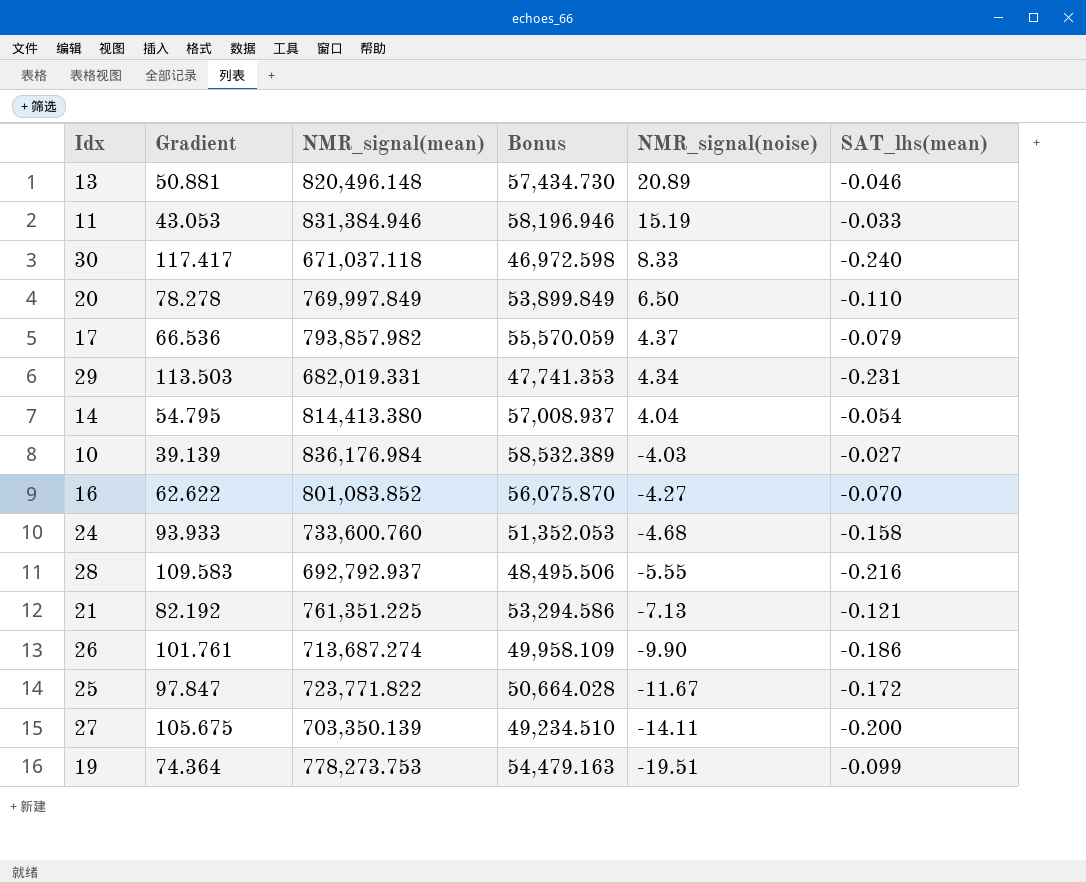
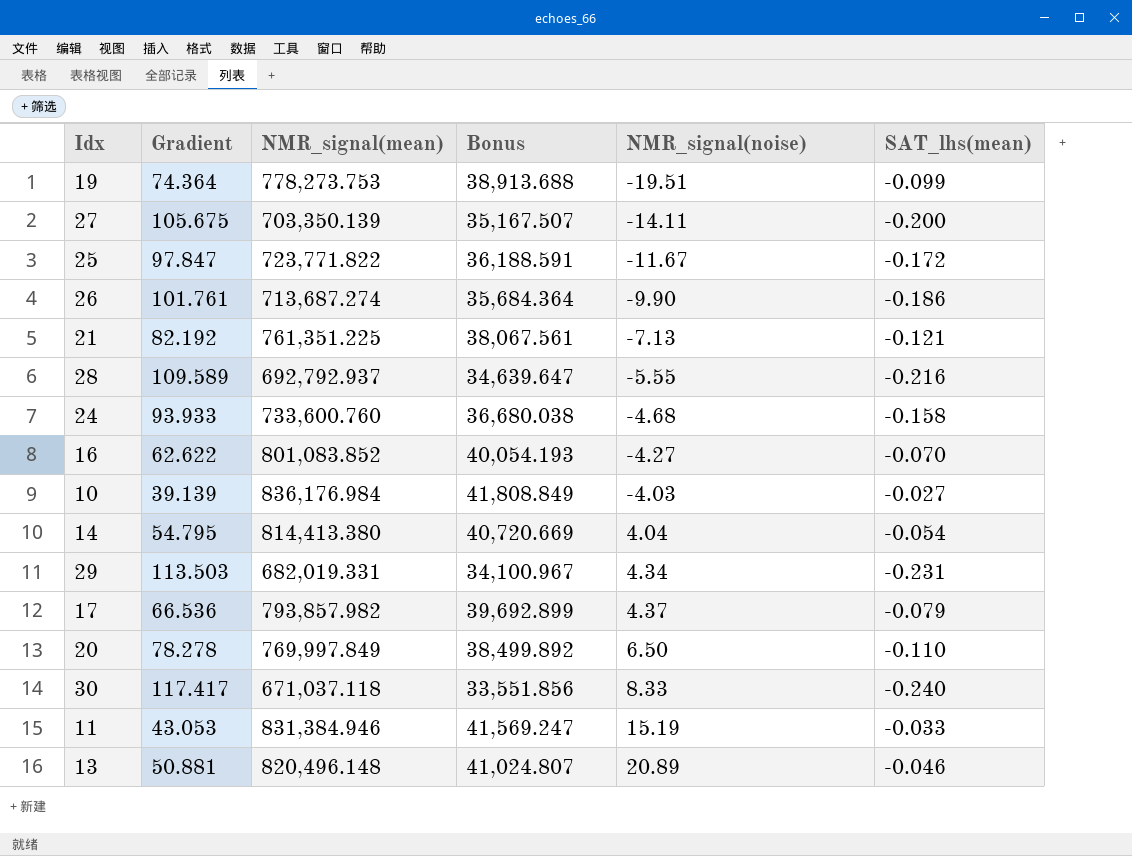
row order: NMR_signal(noise) descending -> NMR_signal(noise) ascending
column Bonus | formula: [NMR_signal(mean)] * 0.07 -> [NMR_signal(mean)] * 0.05
28 | Gradient: 109.583 -> 109.589

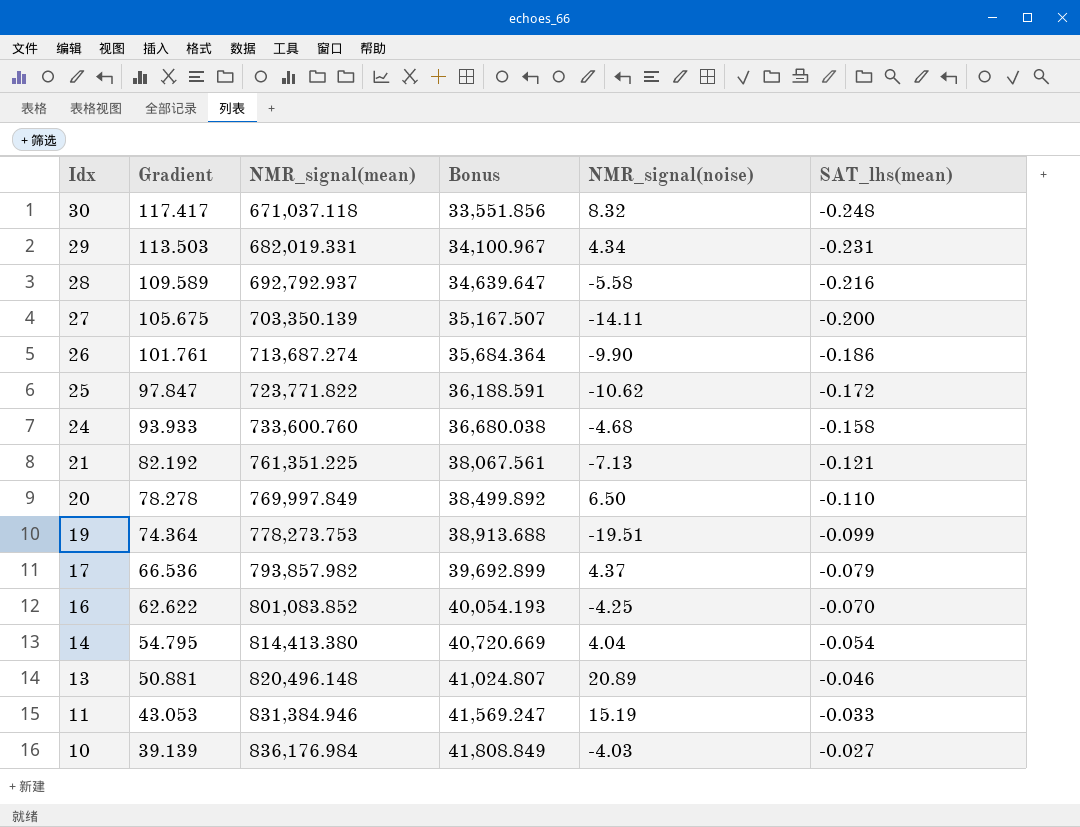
row order: NMR_signal(noise) ascending -> Idx descending
30 | NMR_signal(noise): 8.33 -> 8.32
30 | SAT_lhs(mean): -0.240 -> -0.248
28 | NMR_signal(noise): -5.55 -> -5.58
25 | NMR_signal(noise): -11.67 -> -10.62
16 | NMR_signal(noise): -4.27 -> -4.25

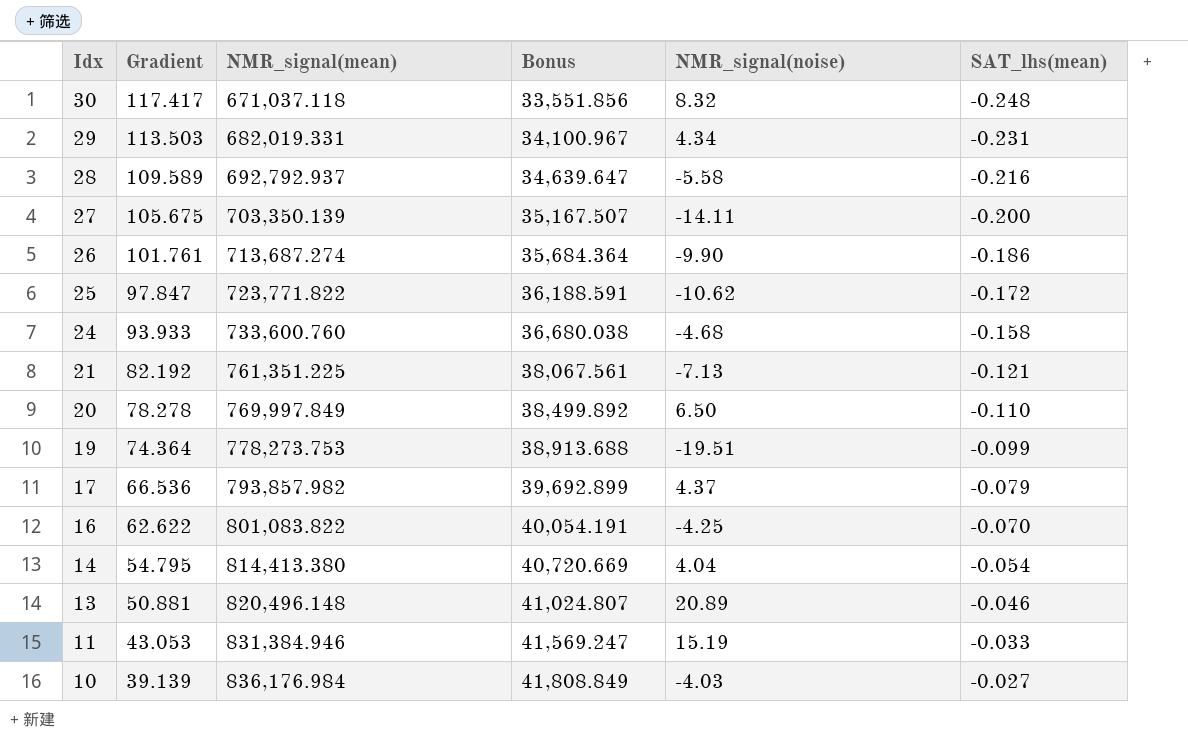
16 | NMR_signal(mean): 801,083.852 -> 801,083.822
16 | Bonus: 40,054.193 -> 40,054.191

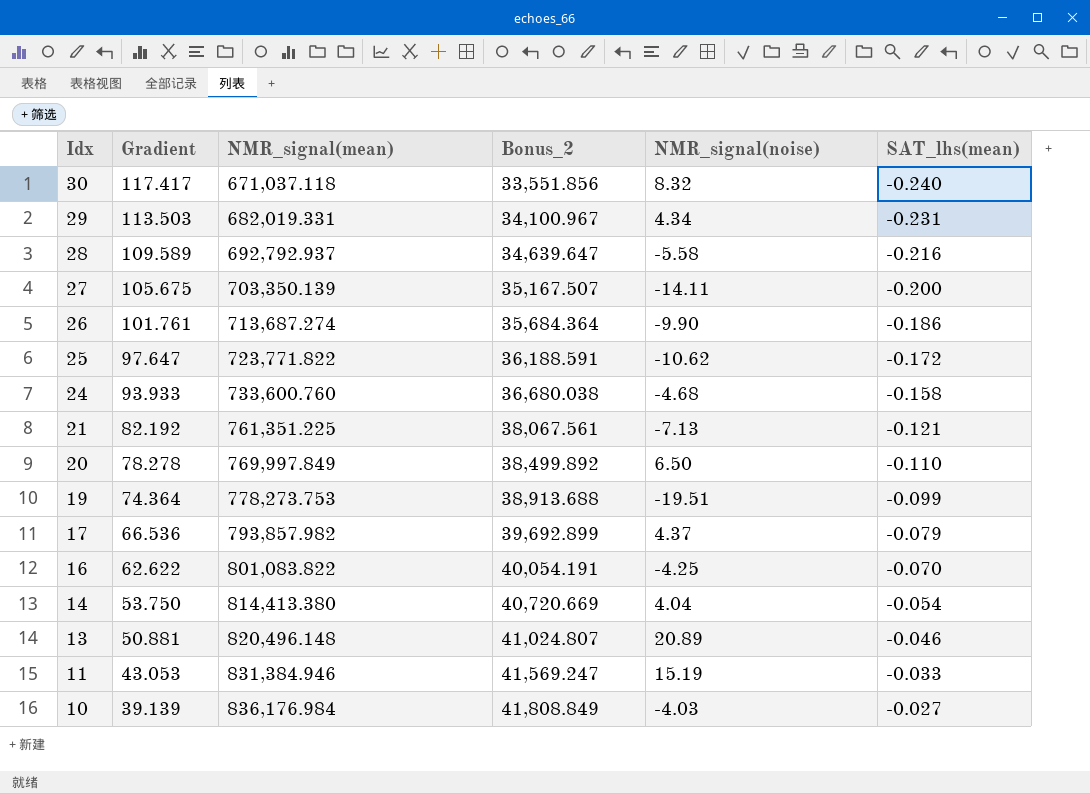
column name: Bonus -> Bonus_2
30 | SAT_lhs(mean): -0.248 -> -0.240
25 | Gradient: 97.847 -> 97.647
14 | Gradient: 54.795 -> 53.750

